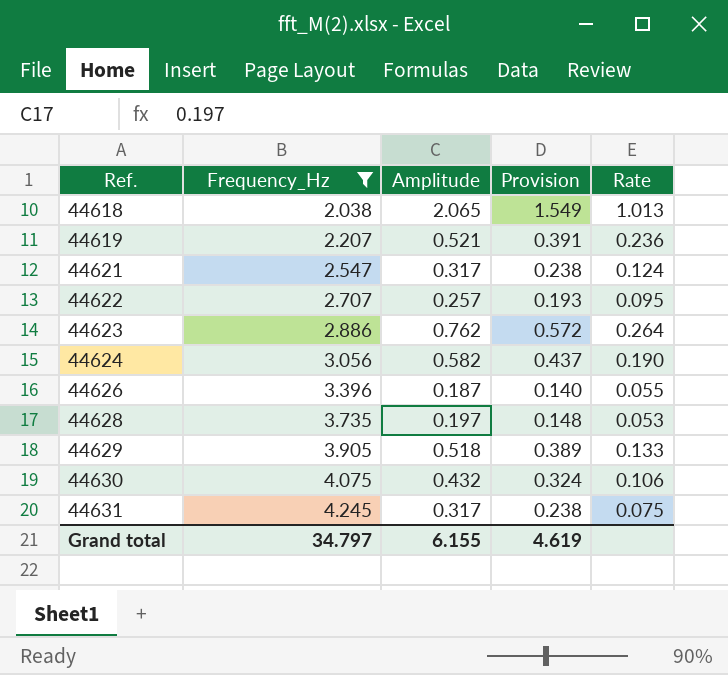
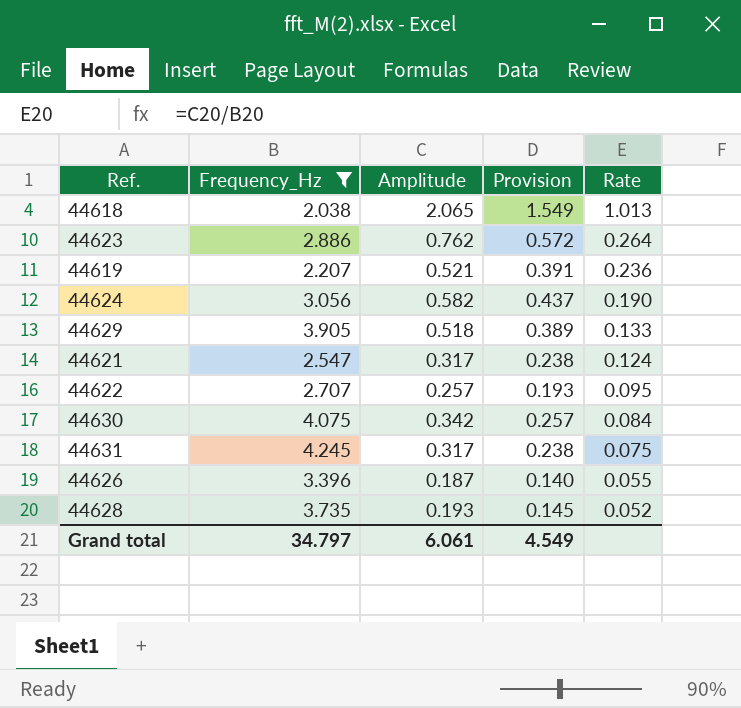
row order: Ref. ascending -> Rate descending
44630 | Amplitude: 0.432 -> 0.342
44630 | Provision: 0.324 -> 0.257
44630 | Rate: 0.106 -> 0.084
44628 | Amplitude: 0.197 -> 0.193
44628 | Provision: 0.148 -> 0.145
44628 | Rate: 0.053 -> 0.052
Grand total | Amplitude: 6.155 -> 6.061
Grand total | Provision: 4.619 -> 4.549

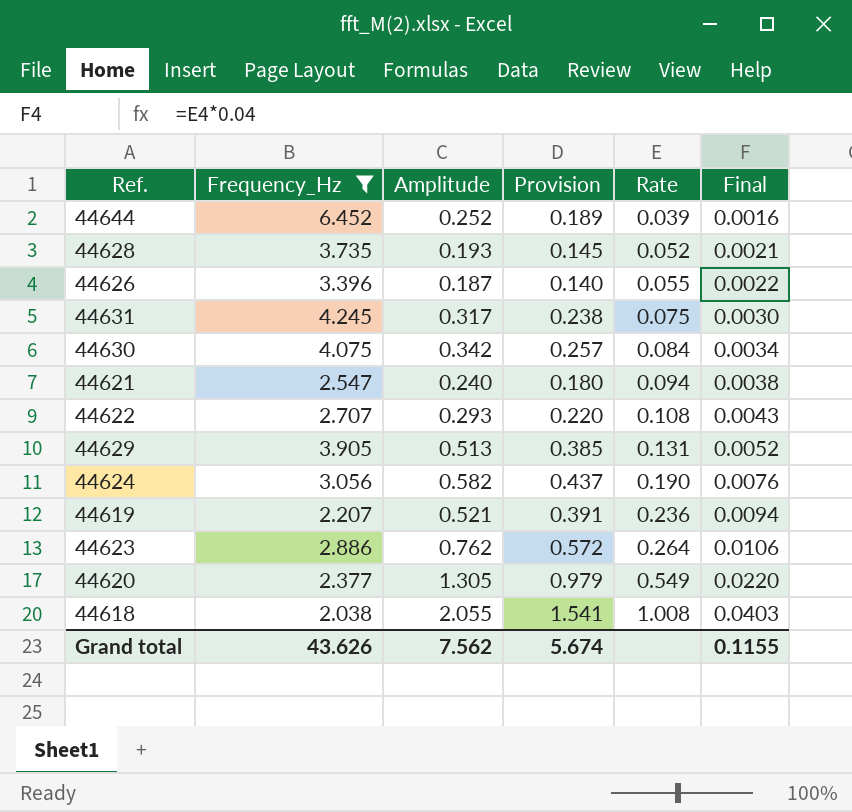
row order: Rate descending -> Rate ascending
column Final | formula: none -> [Rate] * 0.04
row 44644: none -> 6.452 | 0.252 | 0.189 | 0.039 | 0.0016
44621 | Amplitude: 0.317 -> 0.240
44621 | Provision: 0.238 -> 0.180
44621 | Rate: 0.124 -> 0.094
44622 | Amplitude: 0.257 -> 0.293
44622 | Provision: 0.193 -> 0.220
44622 | Rate: 0.095 -> 0.108
44629 | Amplitude: 0.518 -> 0.513
44629 | Provision: 0.389 -> 0.385
44629 | Rate: 0.133 -> 0.131
row 44620: none -> 2.377 | 1.305 | 0.979 | 0.549 | 0.0220
44618 | Amplitude: 2.065 -> 2.055
44618 | Provision: 1.549 -> 1.541
44618 | Rate: 1.013 -> 1.008
Grand total | Frequency_Hz: 34.797 -> 43.626
Grand total | Amplitude: 6.061 -> 7.562
Grand total | Provision: 4.549 -> 5.674

